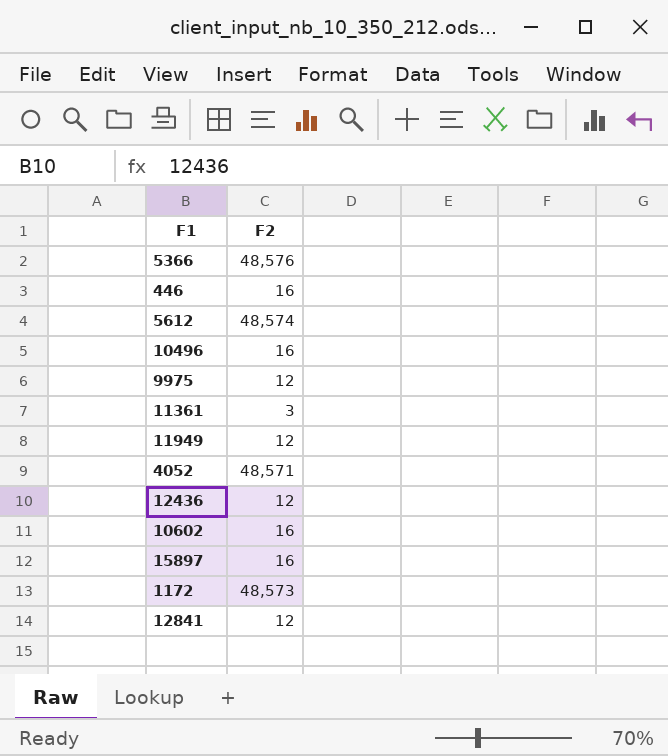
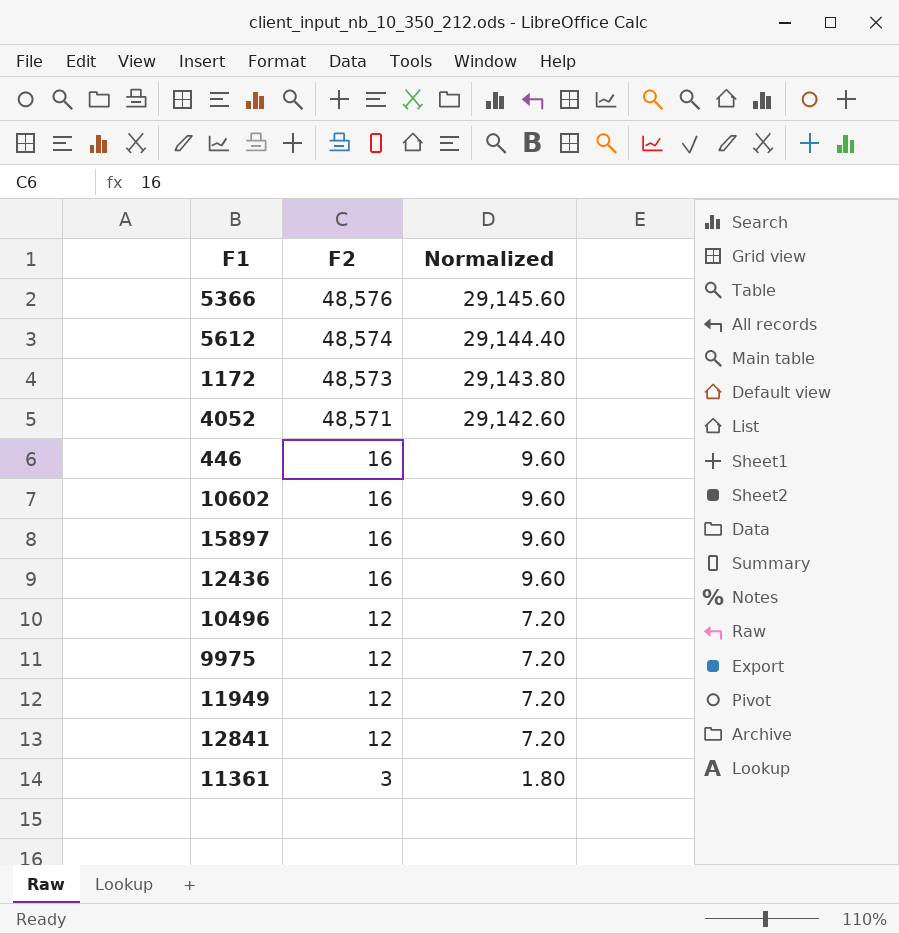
row order: none -> F2 descending
column Normalized | formula: none -> [F2] * 0.6
12436 | F2: 12 -> 16
10496 | F2: 16 -> 12

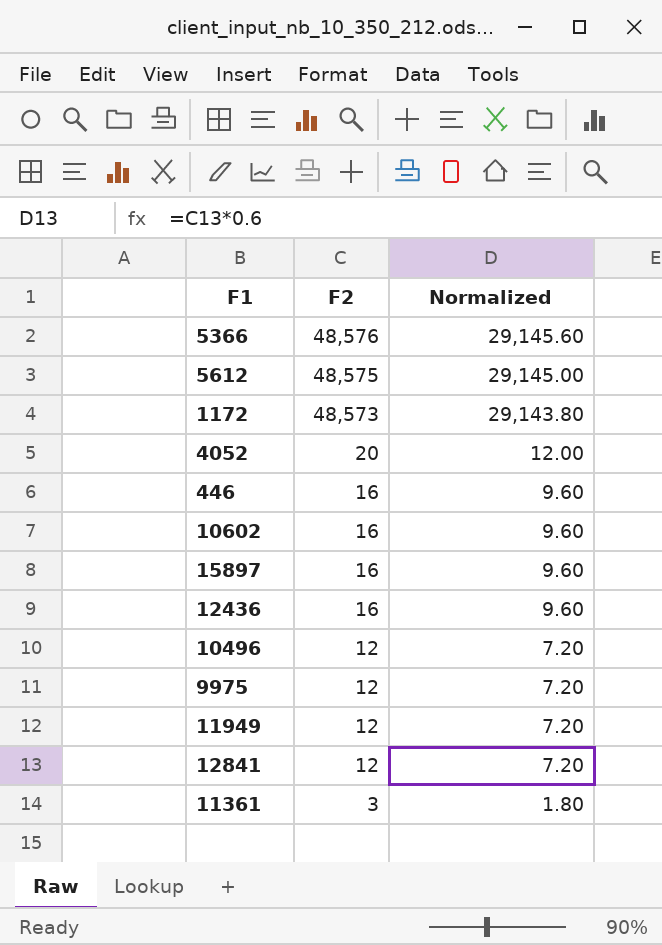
5612 | F2: 48,574 -> 48,575
5612 | Normalized: 29,144.40 -> 29,145.00
4052 | F2: 48,571 -> 20
4052 | Normalized: 29,142.60 -> 12.00

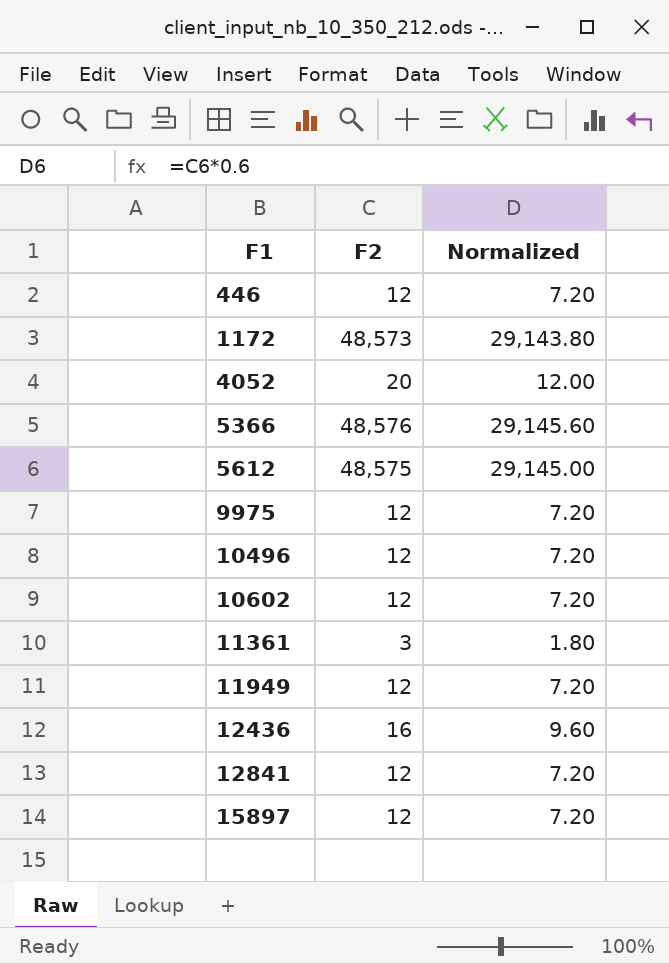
row order: F2 descending -> F1 ascending
446 | F2: 16 -> 12
446 | Normalized: 9.60 -> 7.20
10602 | F2: 16 -> 12
10602 | Normalized: 9.60 -> 7.20
15897 | F2: 16 -> 12
15897 | Normalized: 9.60 -> 7.20

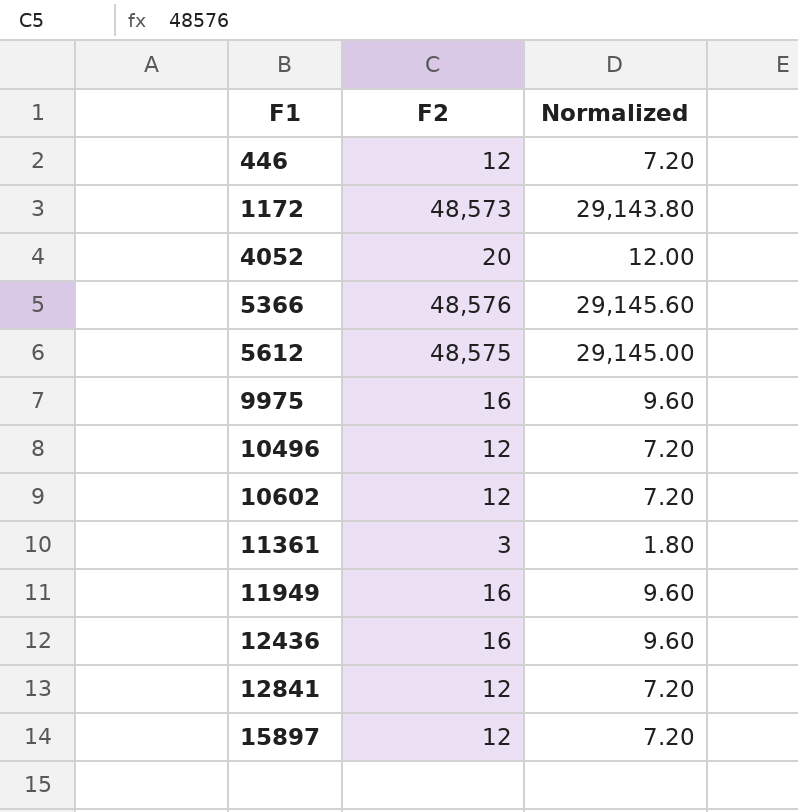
9975 | F2: 12 -> 16
9975 | Normalized: 7.20 -> 9.60
11949 | F2: 12 -> 16
11949 | Normalized: 7.20 -> 9.60

